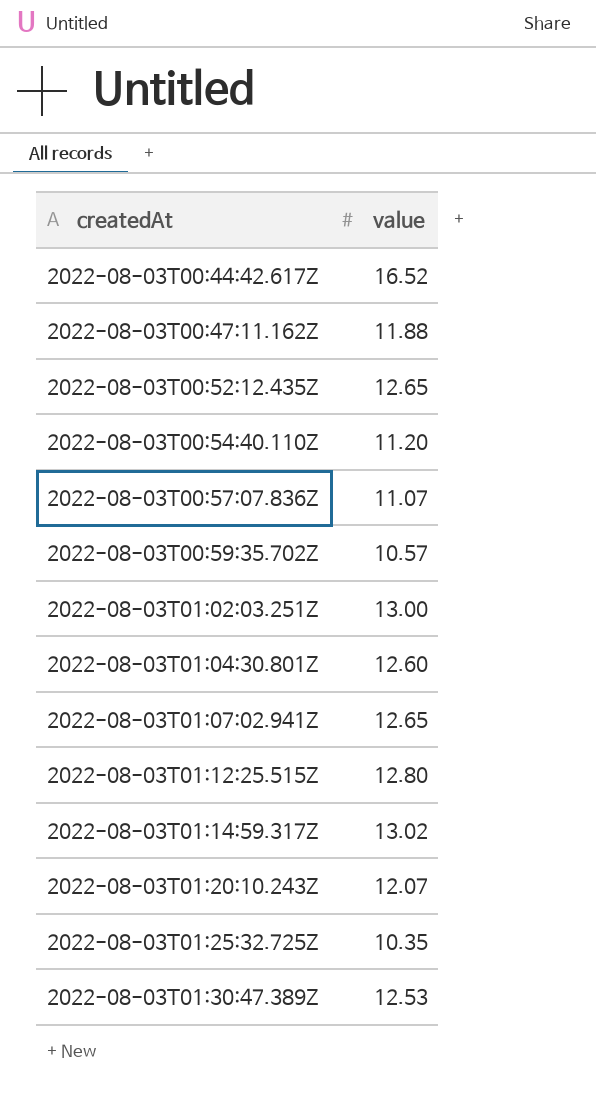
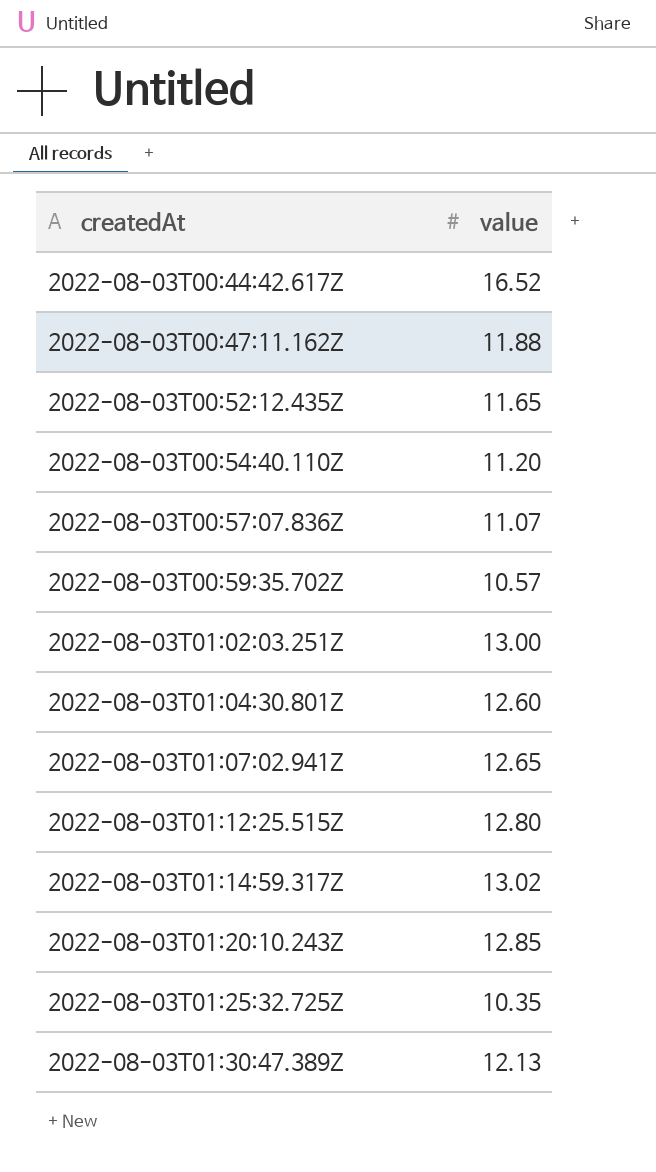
2022-08-03T00:52:12.435Z | value: 12.65 -> 11.65
2022-08-03T01:20:10.243Z | value: 12.07 -> 12.85
2022-08-03T01:30:47.389Z | value: 12.53 -> 12.13

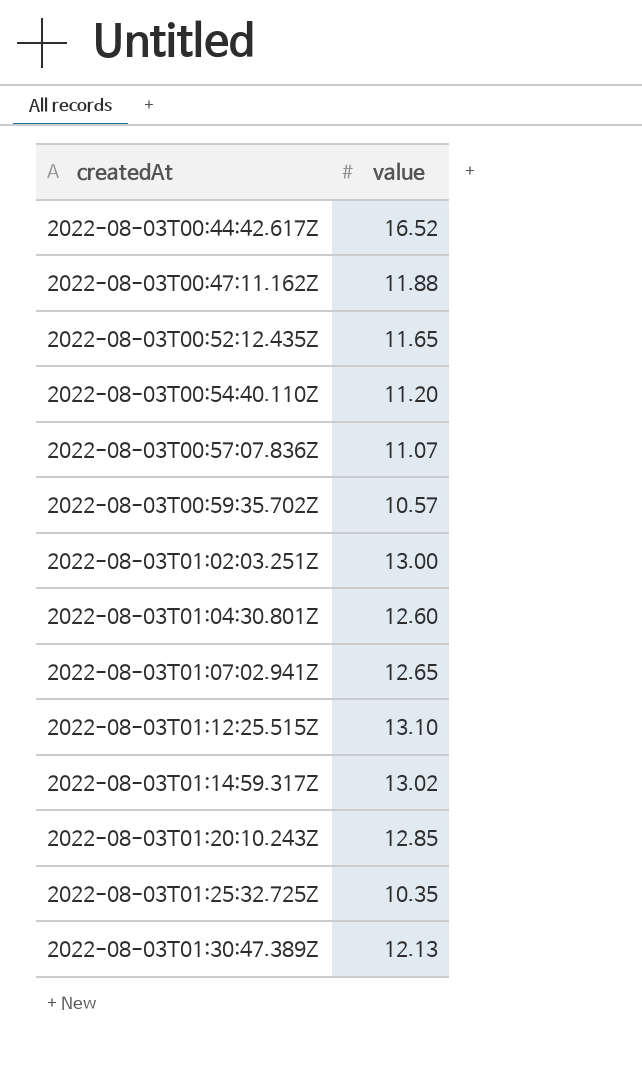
2022-08-03T01:12:25.515Z | value: 12.80 -> 13.10

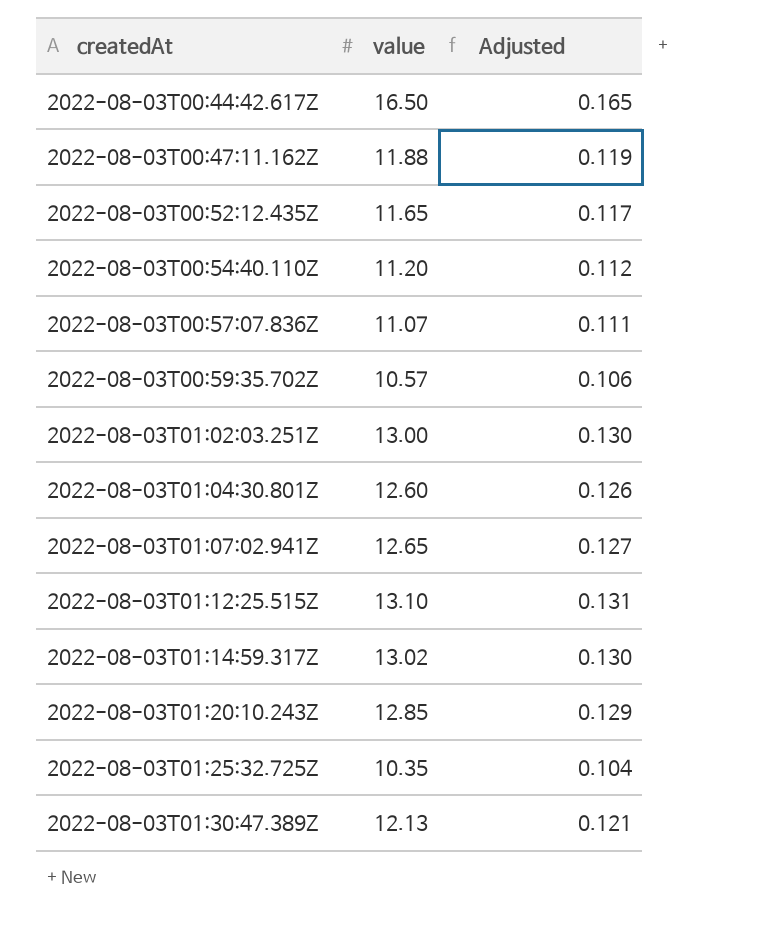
column Adjusted | formula: none -> [value] * 0.01
2022-08-03T00:44:42.617Z | value: 16.52 -> 16.50

